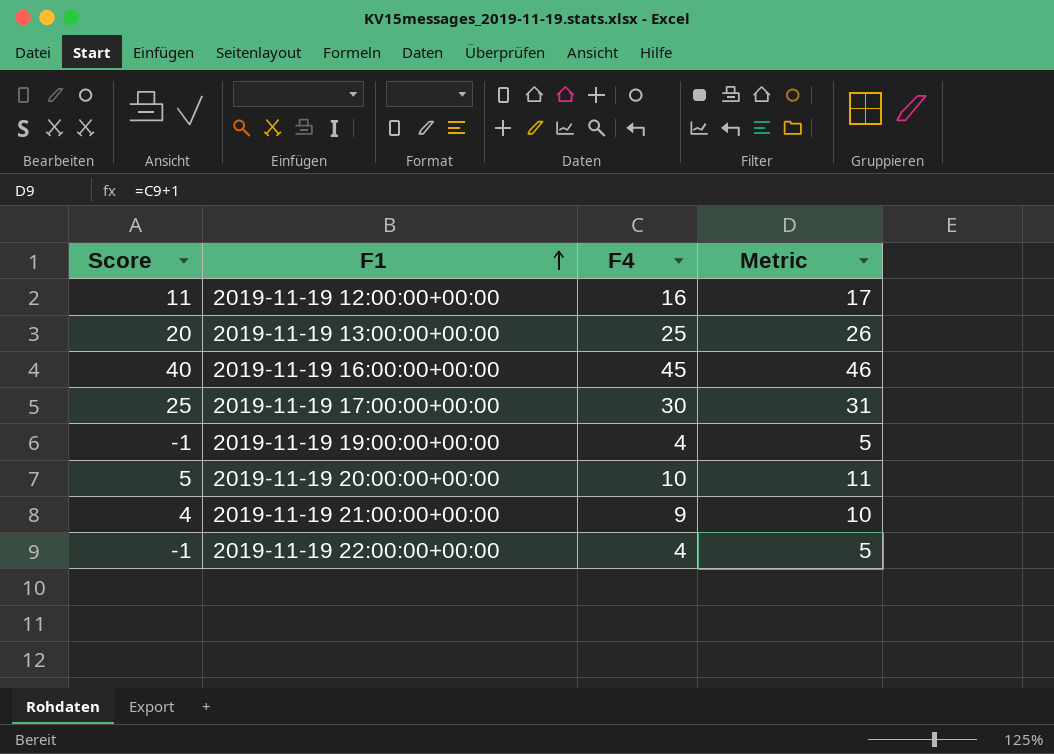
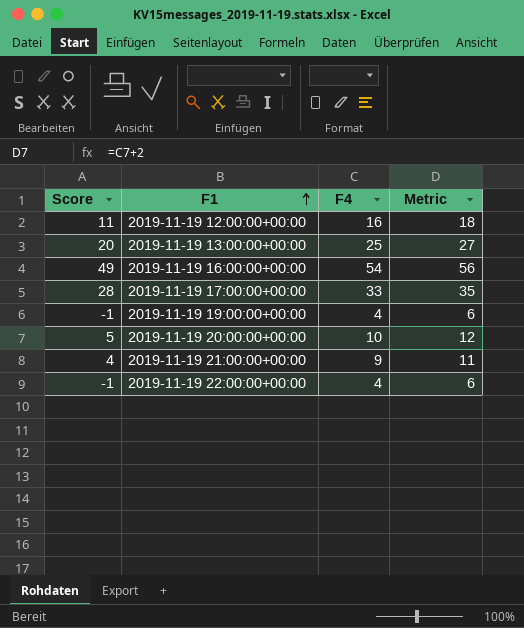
column Metric | formula: [F4] + 1 -> [F4] + 2
2019-11-19 16:00:00+00:00 | Score: 40 -> 49
2019-11-19 16:00:00+00:00 | F4: 45 -> 54
2019-11-19 17:00:00+00:00 | Score: 25 -> 28
2019-11-19 17:00:00+00:00 | F4: 30 -> 33

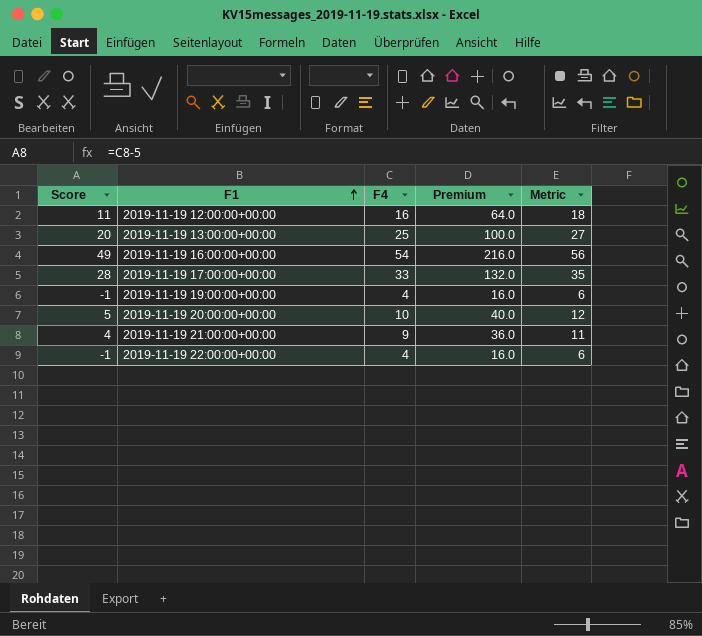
column Premium | formula: none -> [F4] * 4

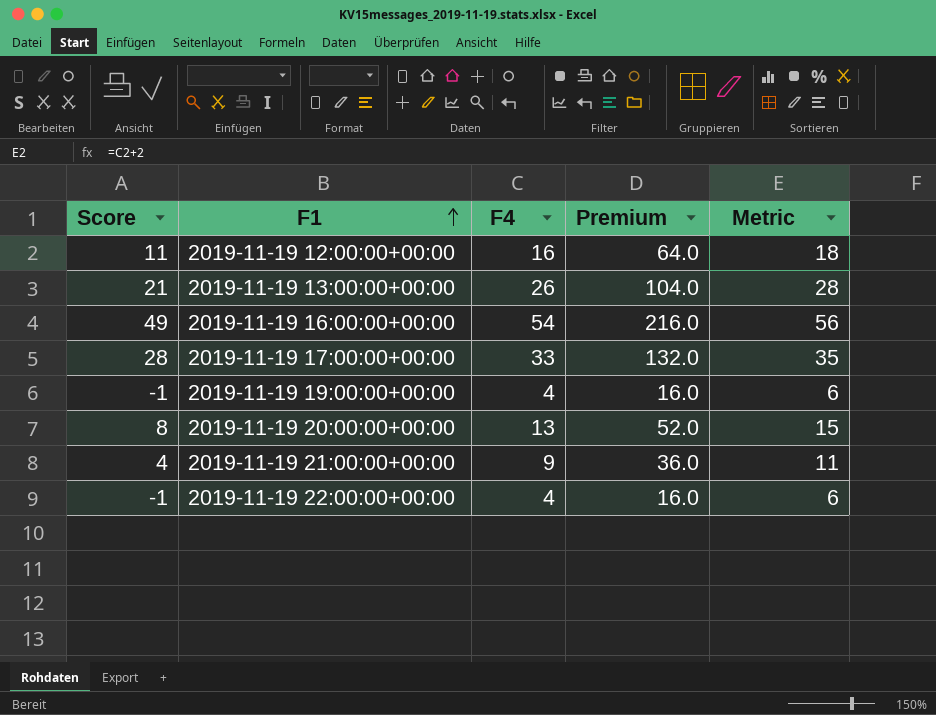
2019-11-19 13:00:00+00:00 | Score: 20 -> 21
2019-11-19 13:00:00+00:00 | F4: 25 -> 26
2019-11-19 13:00:00+00:00 | Premium: 100.0 -> 104.0
2019-11-19 13:00:00+00:00 | Metric: 27 -> 28
2019-11-19 20:00:00+00:00 | Score: 5 -> 8
2019-11-19 20:00:00+00:00 | F4: 10 -> 13
2019-11-19 20:00:00+00:00 | Premium: 40.0 -> 52.0
2019-11-19 20:00:00+00:00 | Metric: 12 -> 15

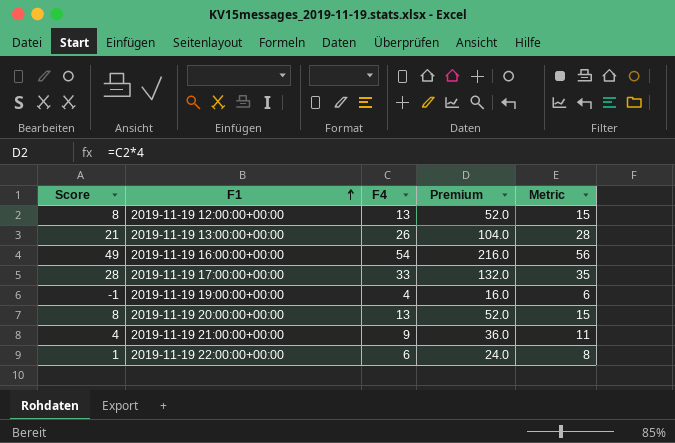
2019-11-19 12:00:00+00:00 | Score: 11 -> 8
2019-11-19 12:00:00+00:00 | F4: 16 -> 13
2019-11-19 12:00:00+00:00 | Premium: 64.0 -> 52.0
2019-11-19 12:00:00+00:00 | Metric: 18 -> 15
2019-11-19 22:00:00+00:00 | Score: -1 -> 1
2019-11-19 22:00:00+00:00 | F4: 4 -> 6
2019-11-19 22:00:00+00:00 | Premium: 16.0 -> 24.0
2019-11-19 22:00:00+00:00 | Metric: 6 -> 8

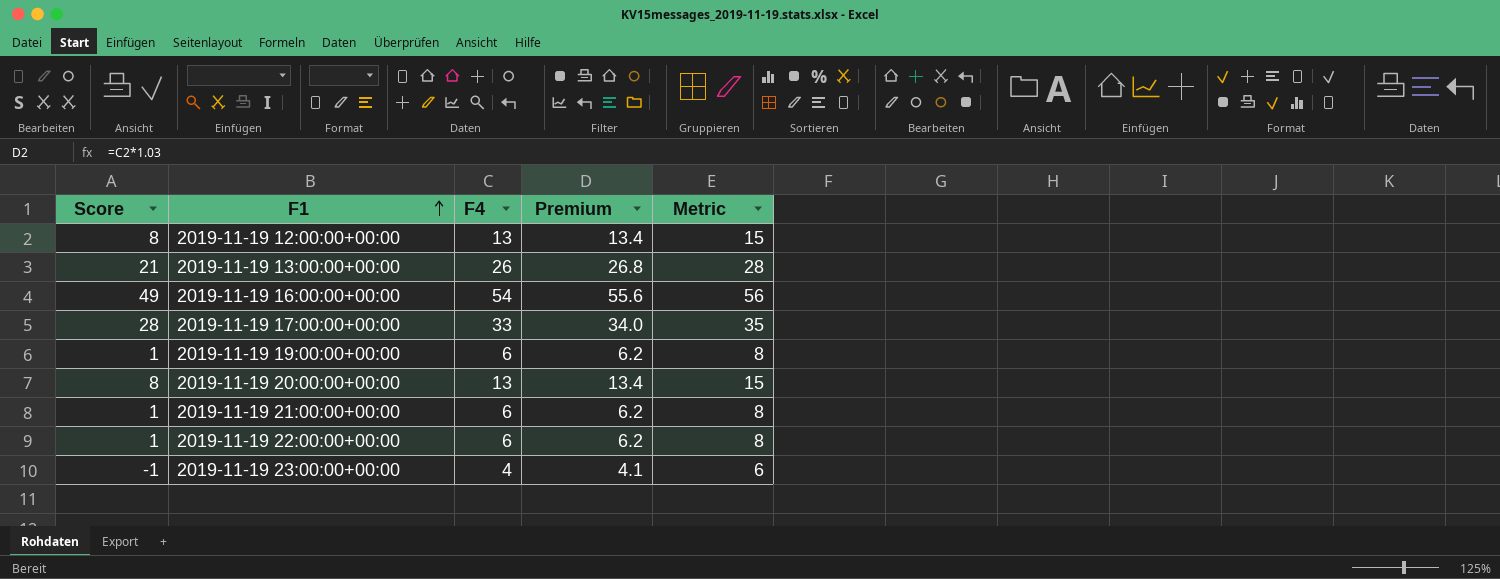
column Premium | formula: [F4] * 4 -> [F4] * 1.03
2019-11-19 19:00:00+00:00 | Score: -1 -> 1
2019-11-19 19:00:00+00:00 | F4: 4 -> 6
2019-11-19 19:00:00+00:00 | Metric: 6 -> 8
2019-11-19 21:00:00+00:00 | Score: 4 -> 1
2019-11-19 21:00:00+00:00 | F4: 9 -> 6
2019-11-19 21:00:00+00:00 | Metric: 11 -> 8
row 2019-11-19 23:00:00+00:00: none -> -1 | 4 | 4.1 | 6

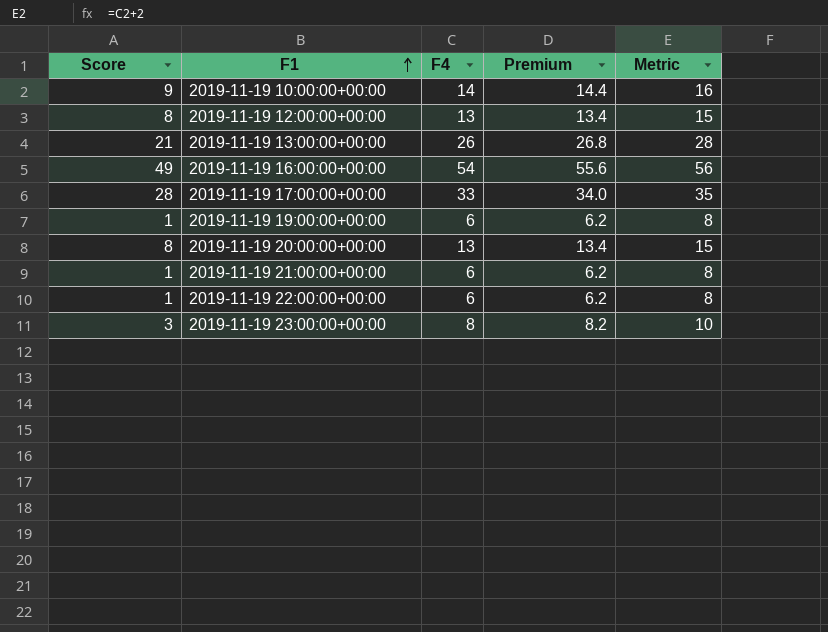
row 2019-11-19 10:00:00+00:00: none -> 9 | 14 | 14.4 | 16
2019-11-19 23:00:00+00:00 | Score: -1 -> 3
2019-11-19 23:00:00+00:00 | F4: 4 -> 8
2019-11-19 23:00:00+00:00 | Premium: 4.1 -> 8.2
2019-11-19 23:00:00+00:00 | Metric: 6 -> 10

